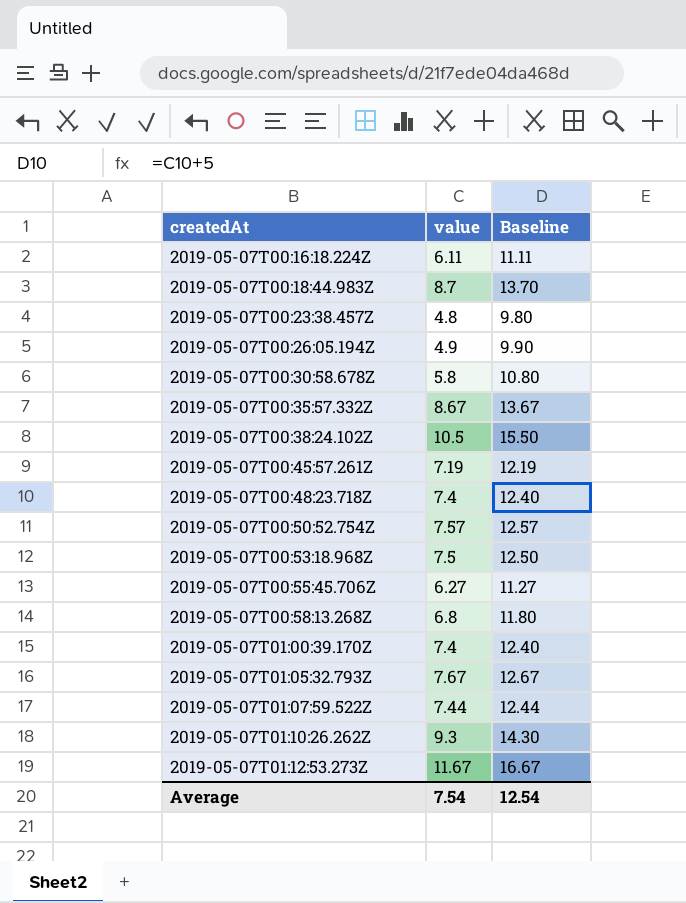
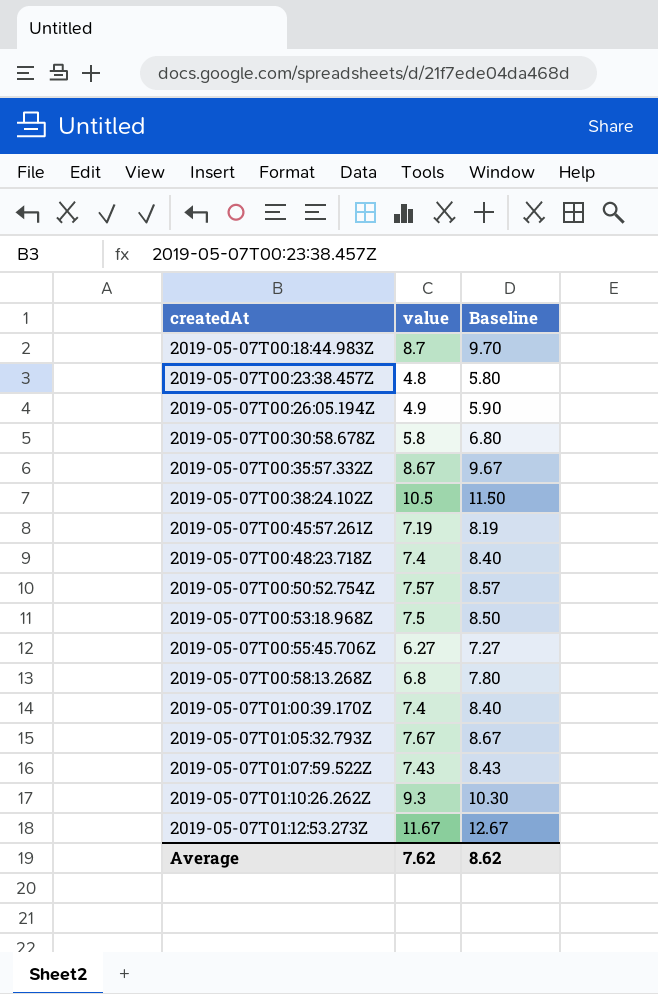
column Baseline | formula: [value] + 5 -> [value] + 1
row 2019-05-07T00:16:18.224Z: 6.11 | 11.11 -> none
2019-05-07T01:07:59.522Z | value: 7.44 -> 7.43
Average | value: 7.54 -> 7.62
Average | Baseline: 12.54 -> 8.62

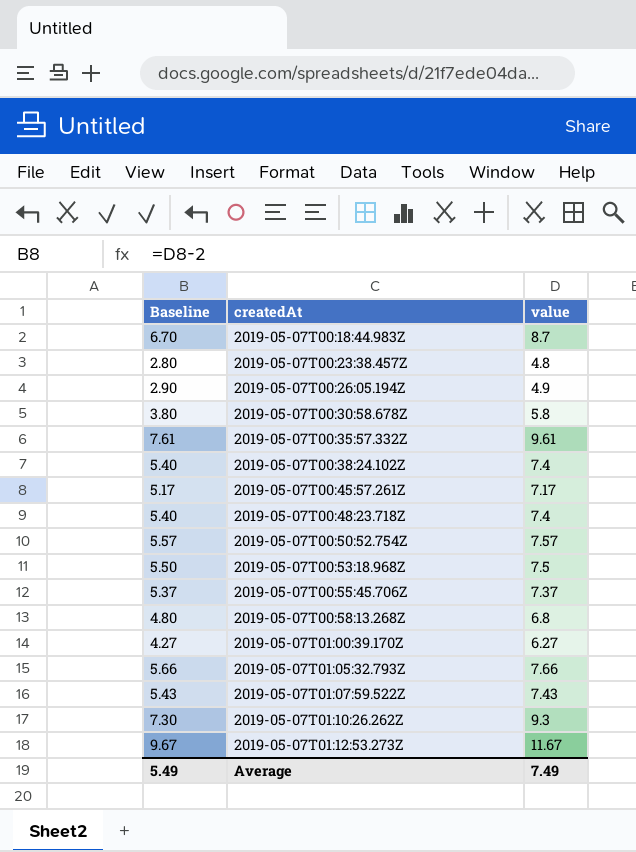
column Baseline | formula: [value] + 1 -> [value] - 2
column Baseline | position: 3 -> 1
2019-05-07T00:35:57.332Z | value: 8.67 -> 9.61
2019-05-07T00:38:24.102Z | value: 10.5 -> 7.4
2019-05-07T00:45:57.261Z | value: 7.19 -> 7.17
2019-05-07T00:55:45.706Z | value: 6.27 -> 7.37
2019-05-07T01:00:39.170Z | value: 7.4 -> 6.27
2019-05-07T01:05:32.793Z | value: 7.67 -> 7.66
Average | Baseline: 8.62 -> 5.49
Average | value: 7.62 -> 7.49

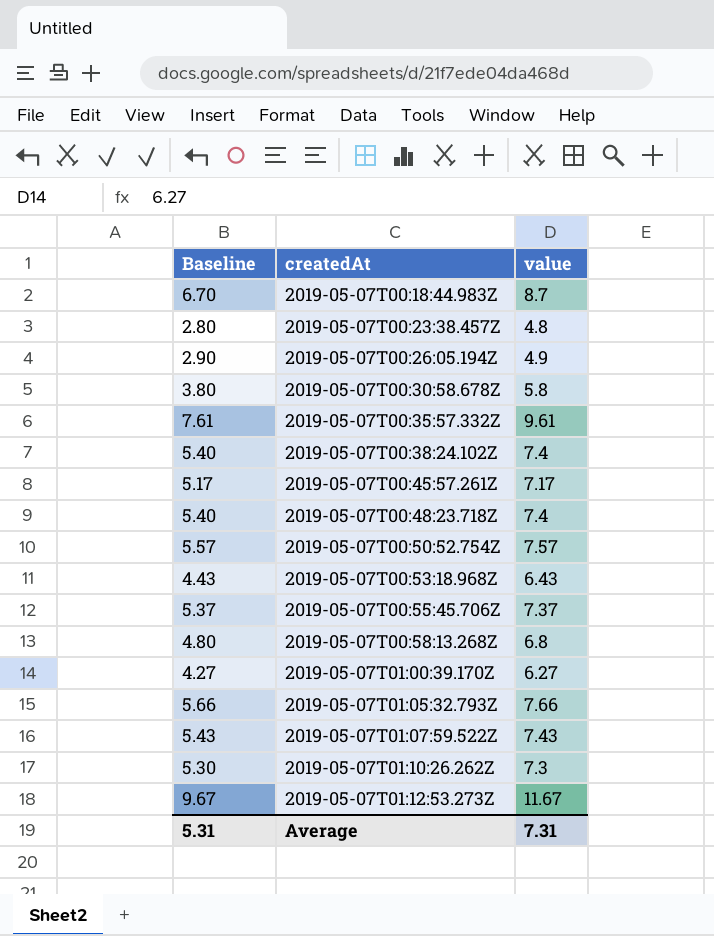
2019-05-07T00:53:18.968Z | Baseline: 5.50 -> 4.43
2019-05-07T00:53:18.968Z | value: 7.5 -> 6.43
2019-05-07T01:10:26.262Z | Baseline: 7.30 -> 5.30
2019-05-07T01:10:26.262Z | value: 9.3 -> 7.3
Average | Baseline: 5.49 -> 5.31
Average | value: 7.49 -> 7.31

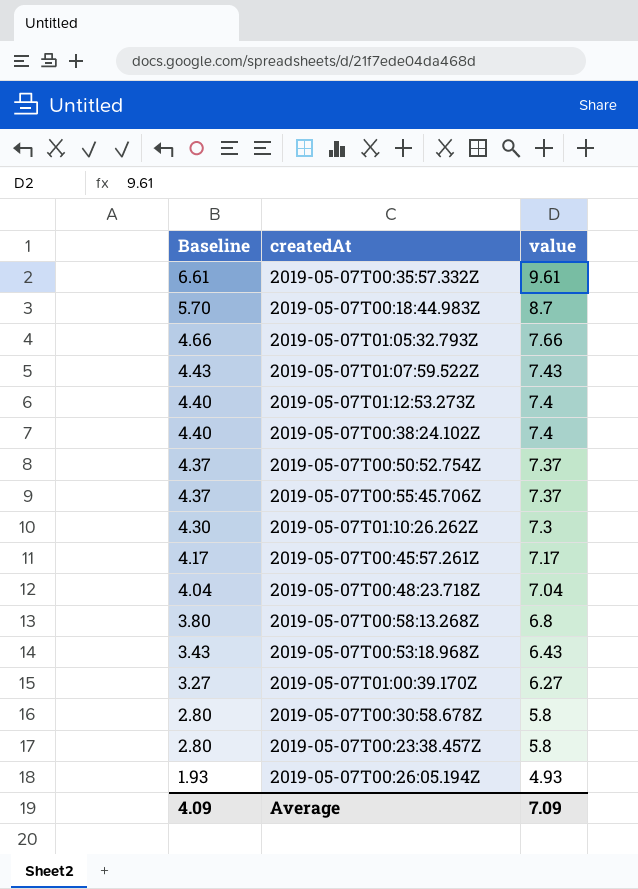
row order: createdAt ascending -> Baseline descending
column Baseline | formula: [value] - 2 -> [value] - 3
2019-05-07T01:12:53.273Z | value: 11.67 -> 7.4
2019-05-07T00:50:52.754Z | value: 7.57 -> 7.37
2019-05-07T00:48:23.718Z | value: 7.4 -> 7.04
2019-05-07T00:23:38.457Z | value: 4.8 -> 5.8
2019-05-07T00:26:05.194Z | value: 4.9 -> 4.93
Average | Baseline: 5.31 -> 4.09
Average | value: 7.31 -> 7.09

